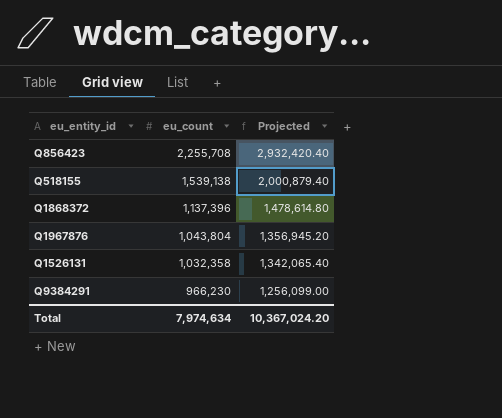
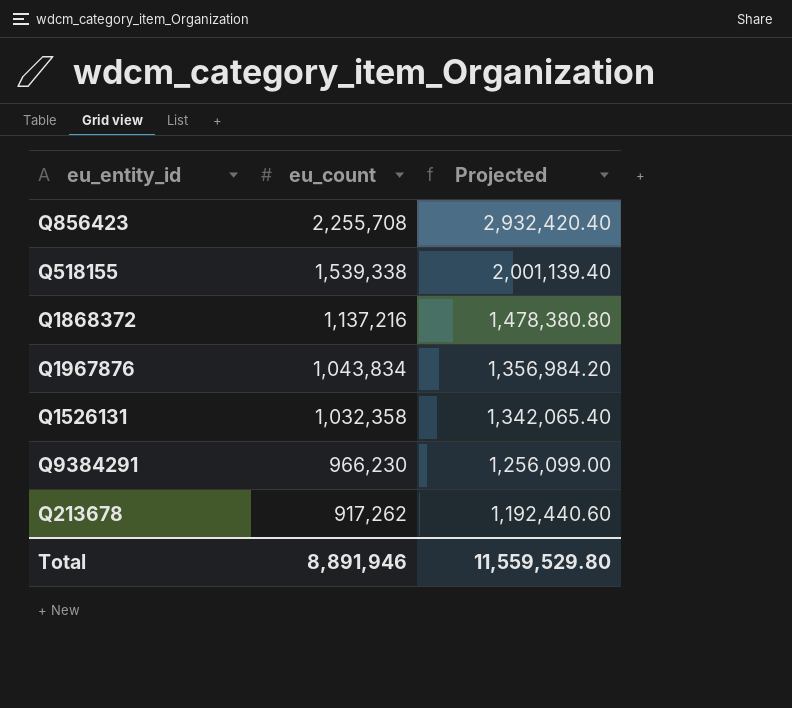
Q518155 | eu_count: 1,539,138 -> 1,539,338
Q518155 | Projected: 2,000,879.40 -> 2,001,139.40
Q1868372 | eu_count: 1,137,396 -> 1,137,216
Q1868372 | Projected: 1,478,614.80 -> 1,478,380.80
Q1967876 | eu_count: 1,043,804 -> 1,043,834
Q1967876 | Projected: 1,356,945.20 -> 1,356,984.20
row Q213678: none -> 917,262 | 1,192,440.60
Total | eu_count: 7,974,634 -> 8,891,946
Total | Projected: 10,367,024.20 -> 11,559,529.80

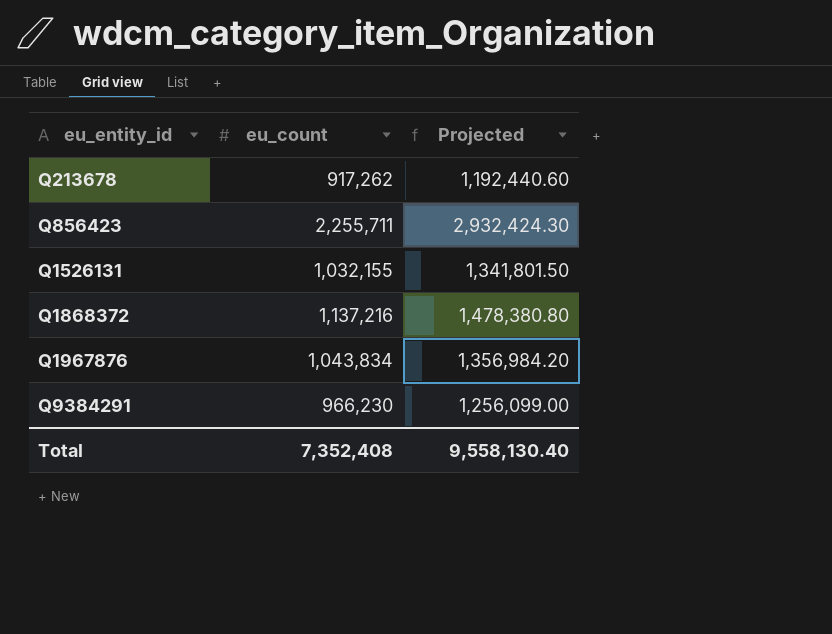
row order: eu_count descending -> eu_entity_id ascending
row Q518155: 1,539,338 | 2,001,139.40 -> none
Q856423 | eu_count: 2,255,708 -> 2,255,711
Q856423 | Projected: 2,932,420.40 -> 2,932,424.30
Q1526131 | eu_count: 1,032,358 -> 1,032,155
Q1526131 | Projected: 1,342,065.40 -> 1,341,801.50
Total | eu_count: 8,891,946 -> 7,352,408
Total | Projected: 11,559,529.80 -> 9,558,130.40

